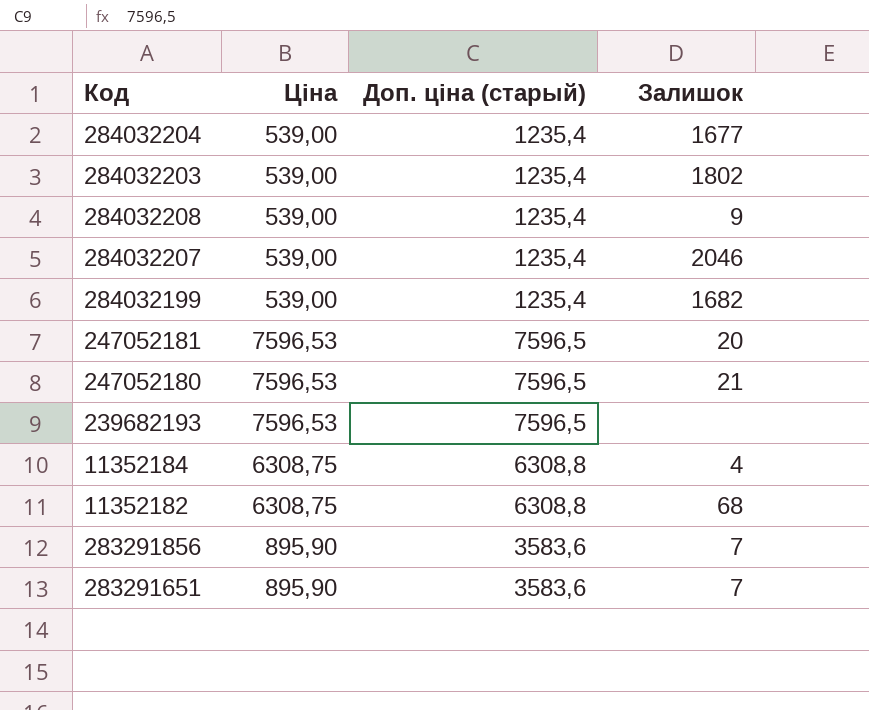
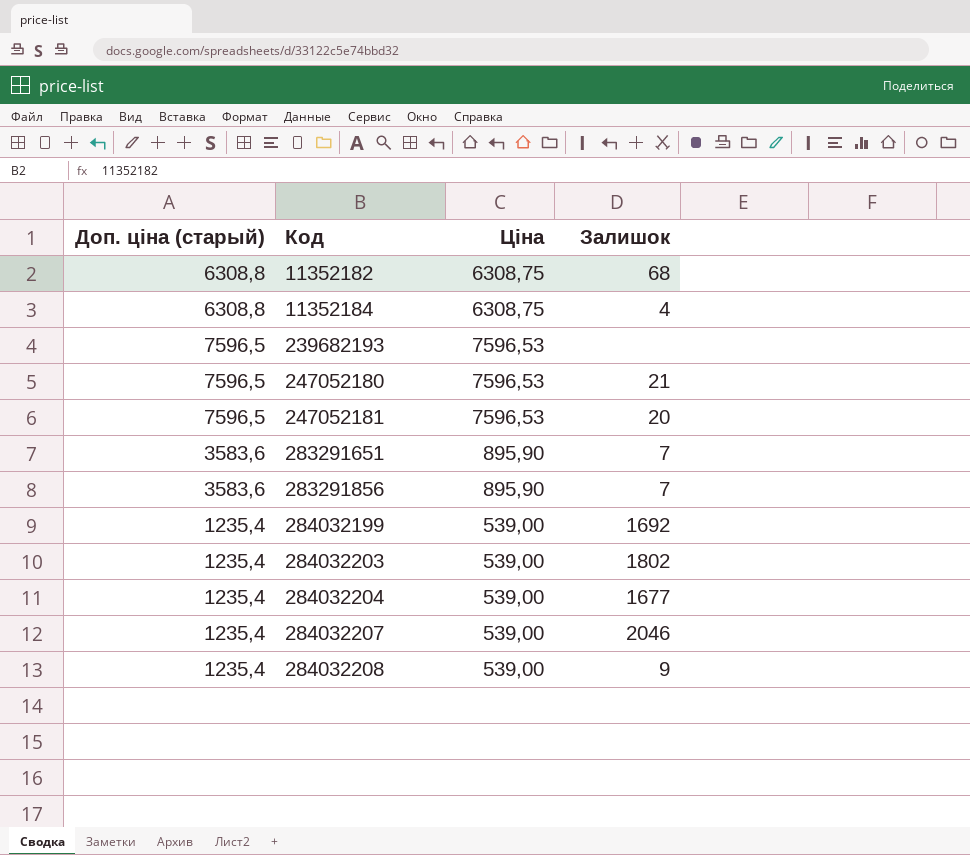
row order: none -> Код ascending
column Доп. ціна (старый) | position: 3 -> 1
284032199 | Залишок: 1682 -> 1692

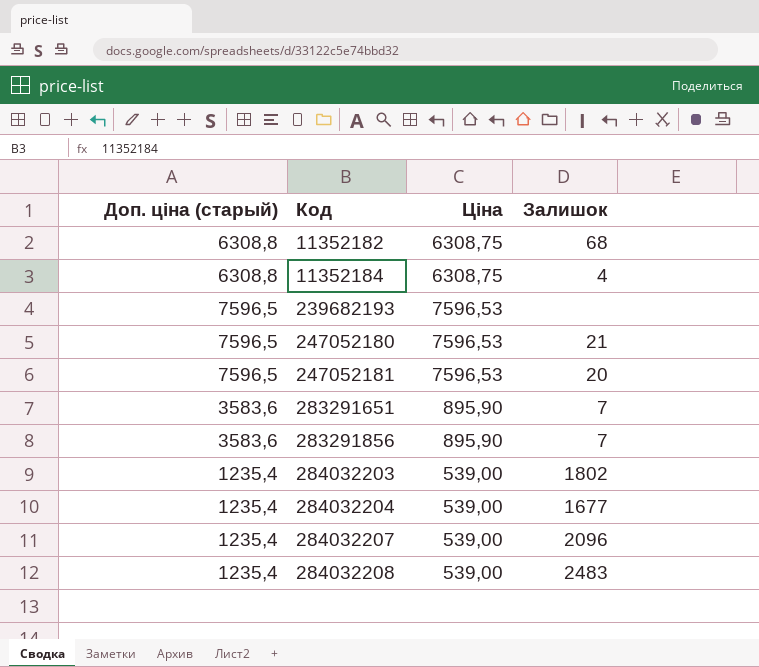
row 284032199: 1235,4 | 539,00 | 1692 -> none
284032207 | Залишок: 2046 -> 2096
284032208 | Залишок: 9 -> 2483

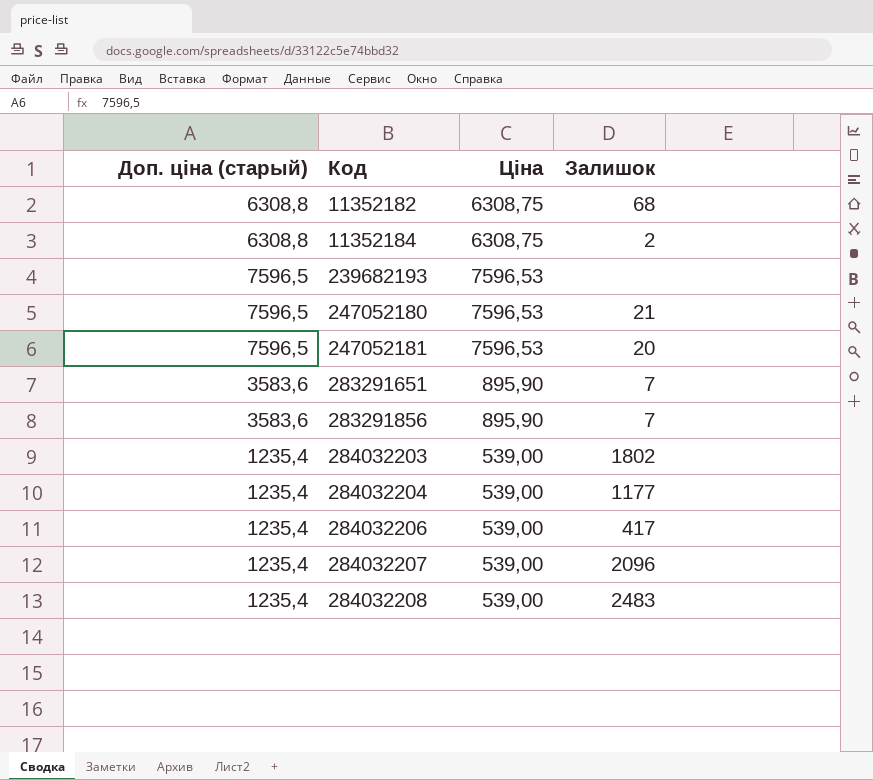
11352184 | Залишок: 4 -> 2
284032204 | Залишок: 1677 -> 1177
row 284032206: none -> 1235,4 | 539,00 | 417

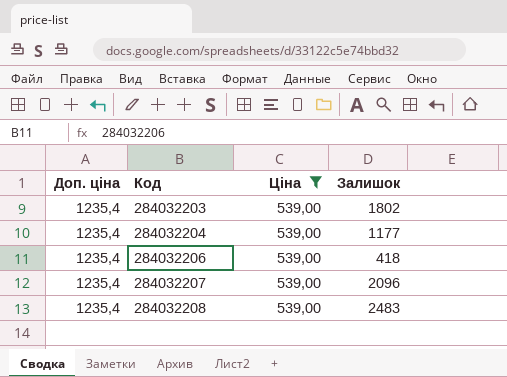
filter: none -> Ціна = 539,00
column name: Доп. ціна (старый) -> Доп. ціна
284032206 | Залишок: 417 -> 418

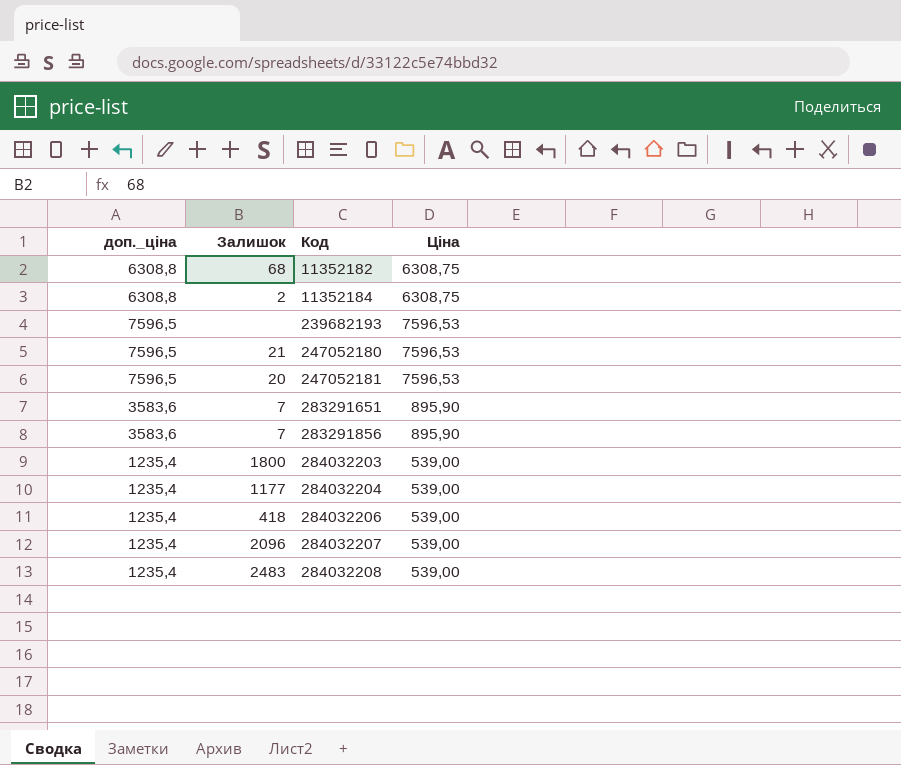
filter: Ціна = 539,00 -> none
column name: Доп. ціна -> доп._ціна
column Залишок | position: 4 -> 2
284032203 | Залишок: 1802 -> 1800

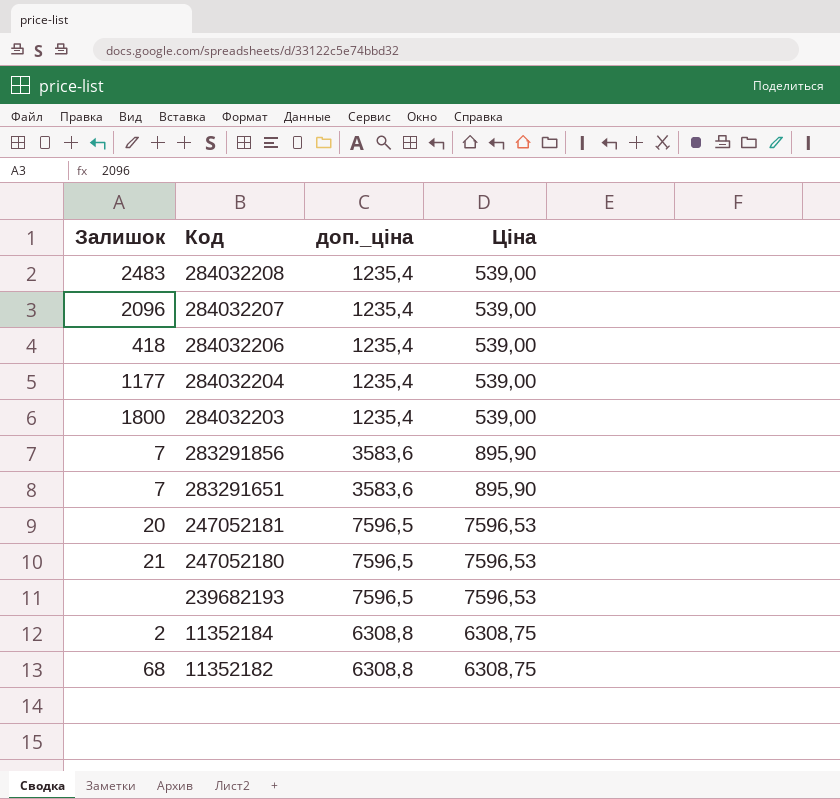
row order: Код ascending -> Код descending
column доп._ціна | position: 1 -> 3

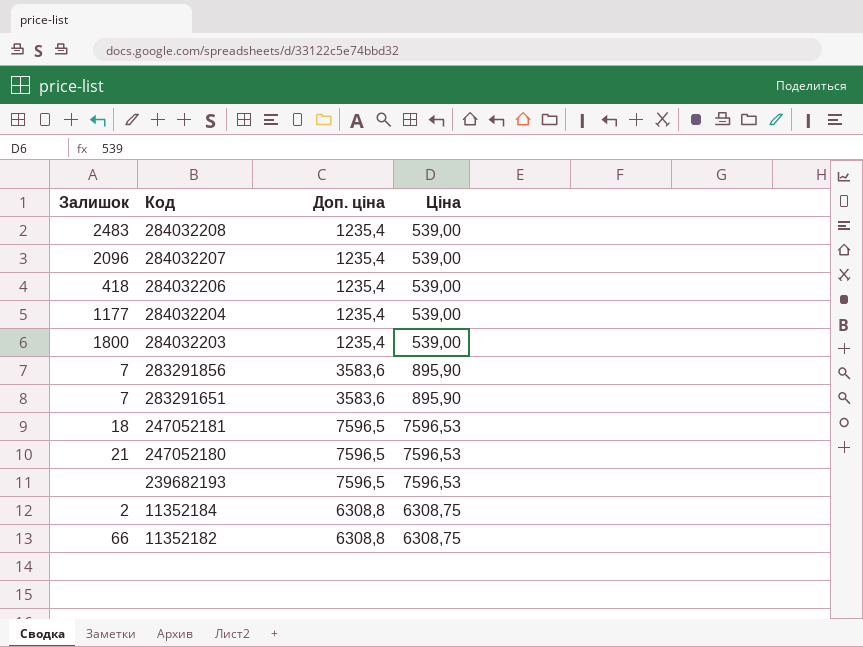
column name: доп._ціна -> Доп. ціна
247052181 | Залишок: 20 -> 18
11352182 | Залишок: 68 -> 66

